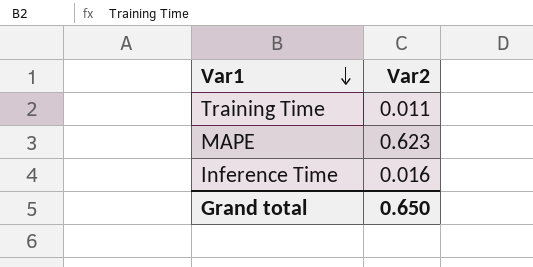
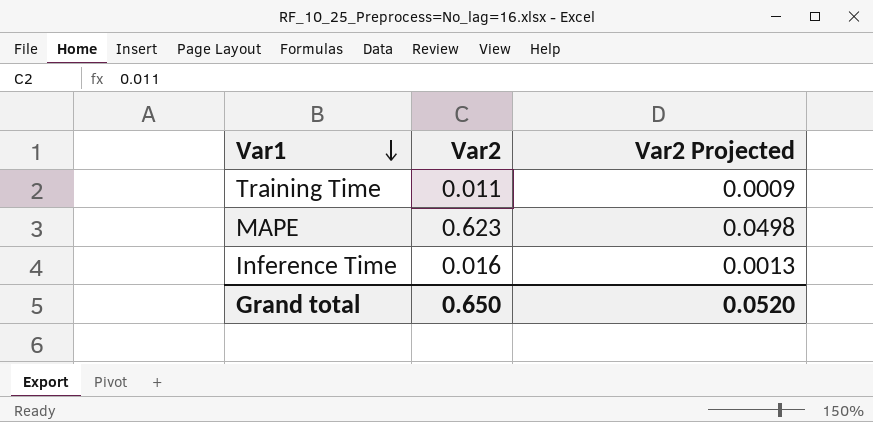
column Var2 Projected | formula: none -> [Var2] * 0.08

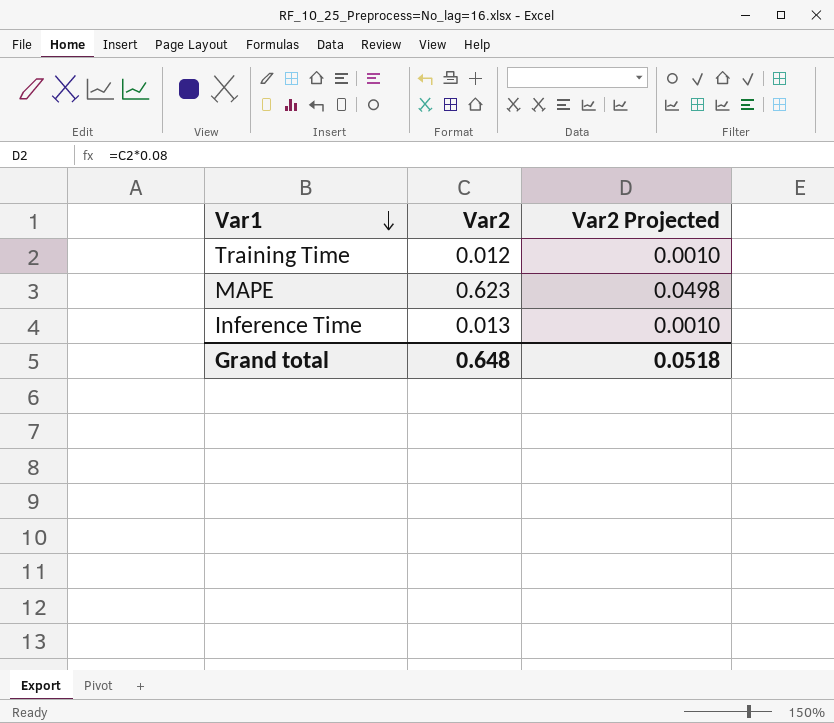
Training Time | Var2: 0.011 -> 0.012
Training Time | Var2 Projected: 0.0009 -> 0.0010
Inference Time | Var2: 0.016 -> 0.013
Inference Time | Var2 Projected: 0.0013 -> 0.0010
Grand total | Var2: 0.650 -> 0.648
Grand total | Var2 Projected: 0.0520 -> 0.0518

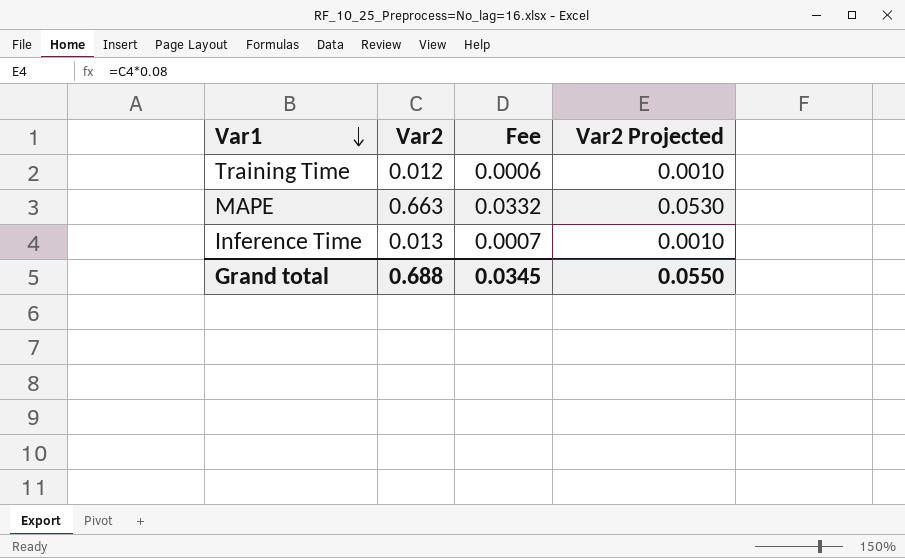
column Fee | formula: none -> [Var2] * 0.05
MAPE | Var2: 0.623 -> 0.663
MAPE | Var2 Projected: 0.0498 -> 0.0530
Grand total | Var2: 0.648 -> 0.688
Grand total | Var2 Projected: 0.0518 -> 0.0550

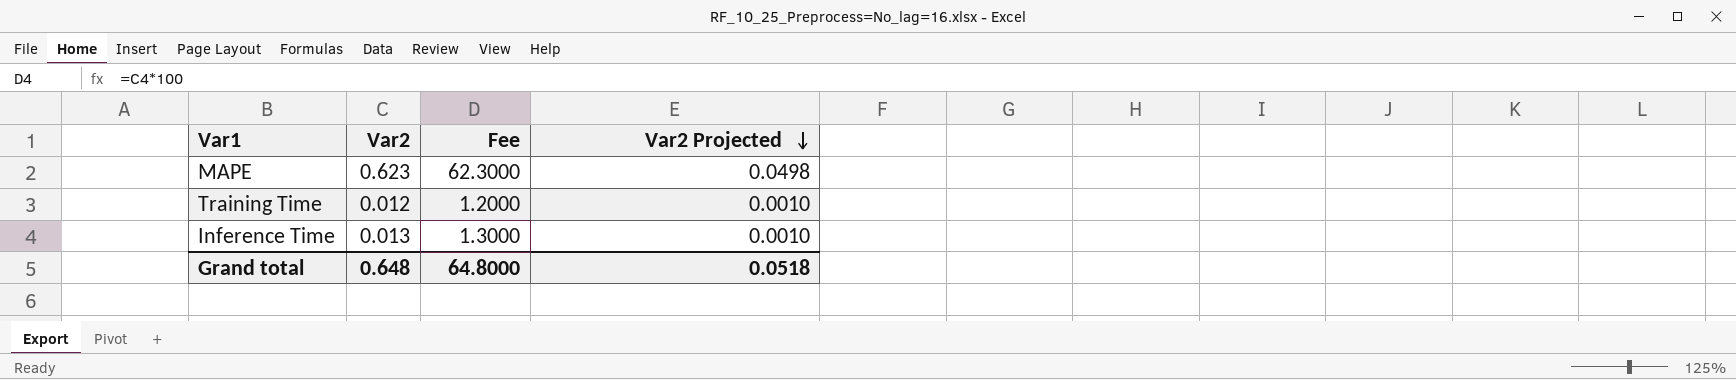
row order: Var1 descending -> Var2 Projected descending
column Fee | formula: [Var2] * 0.05 -> [Var2] * 100
MAPE | Var2: 0.663 -> 0.623
MAPE | Var2 Projected: 0.0530 -> 0.0498
Grand total | Var2: 0.688 -> 0.648
Grand total | Fee: 0.0345 -> 64.8000
Grand total | Var2 Projected: 0.0550 -> 0.0518

